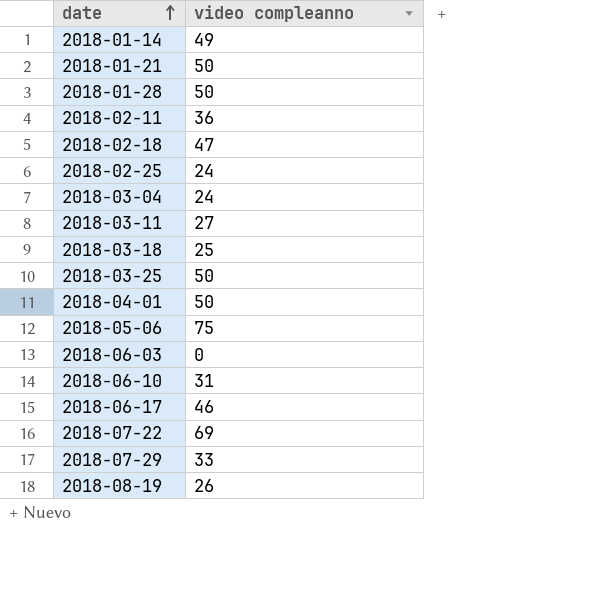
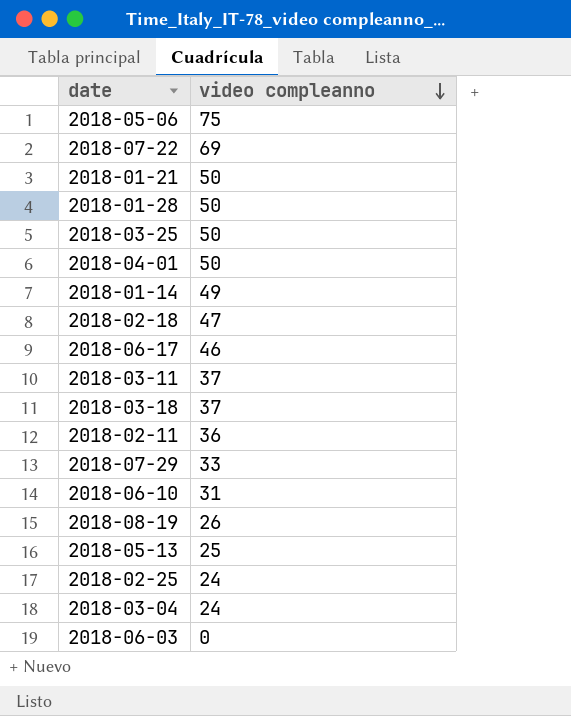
row order: date ascending -> video compleanno descending
2018-03-11 | video compleanno: 27 -> 37
2018-03-18 | video compleanno: 25 -> 37
row 2018-05-13: none -> 25

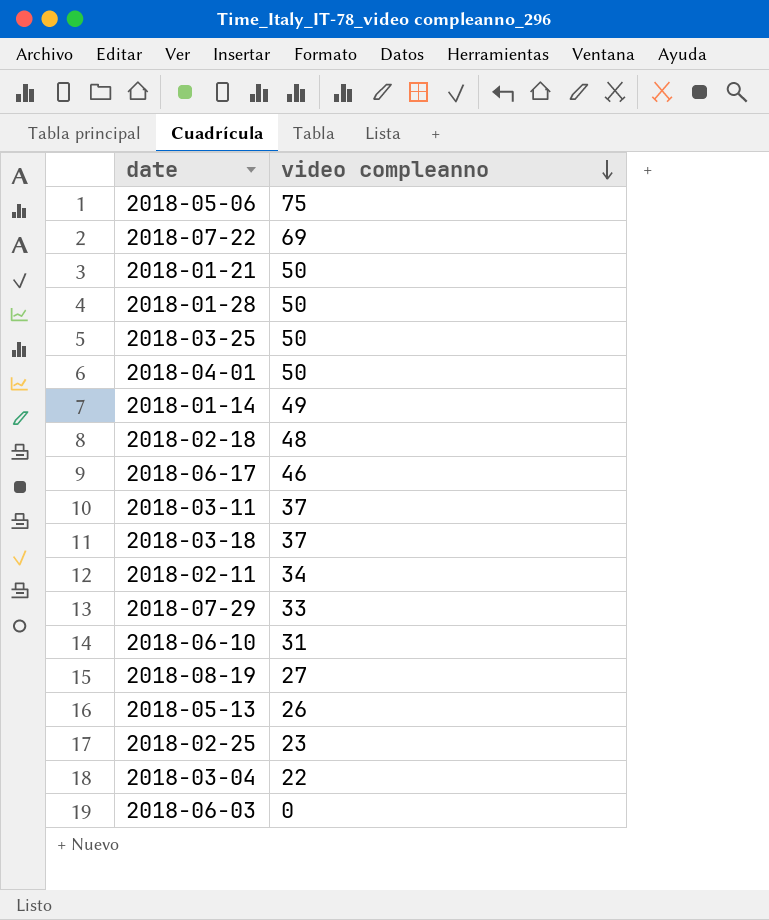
2018-02-18 | video compleanno: 47 -> 48
2018-02-11 | video compleanno: 36 -> 34
2018-08-19 | video compleanno: 26 -> 27
2018-05-13 | video compleanno: 25 -> 26
2018-02-25 | video compleanno: 24 -> 23
2018-03-04 | video compleanno: 24 -> 22

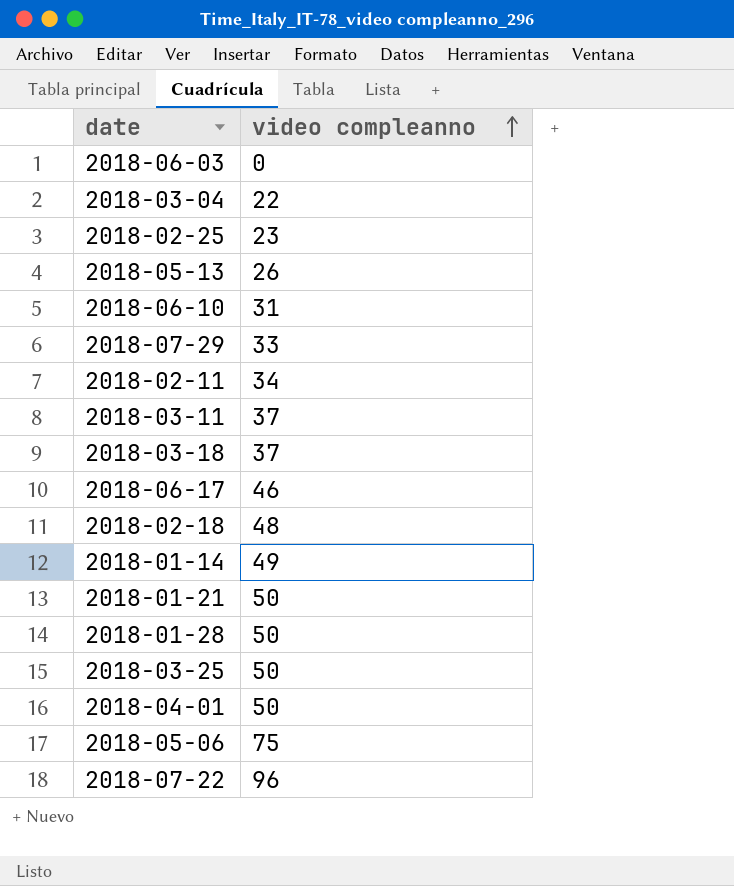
row order: video compleanno descending -> video compleanno ascending
row 2018-08-19: 27 -> none
2018-07-22 | video compleanno: 69 -> 96

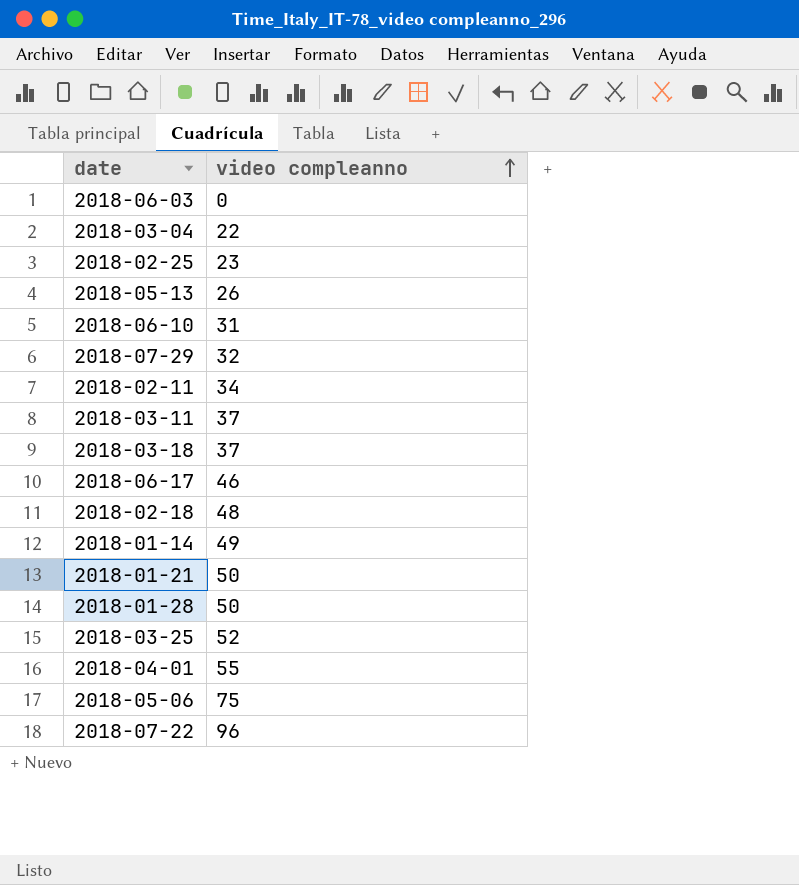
2018-07-29 | video compleanno: 33 -> 32
2018-03-25 | video compleanno: 50 -> 52
2018-04-01 | video compleanno: 50 -> 55

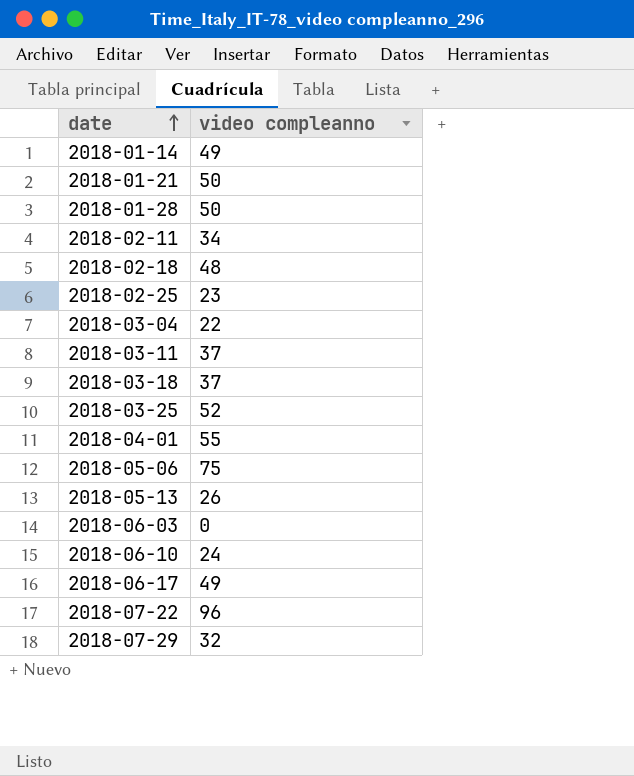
row order: video compleanno ascending -> date ascending
2018-06-10 | video compleanno: 31 -> 24
2018-06-17 | video compleanno: 46 -> 49

